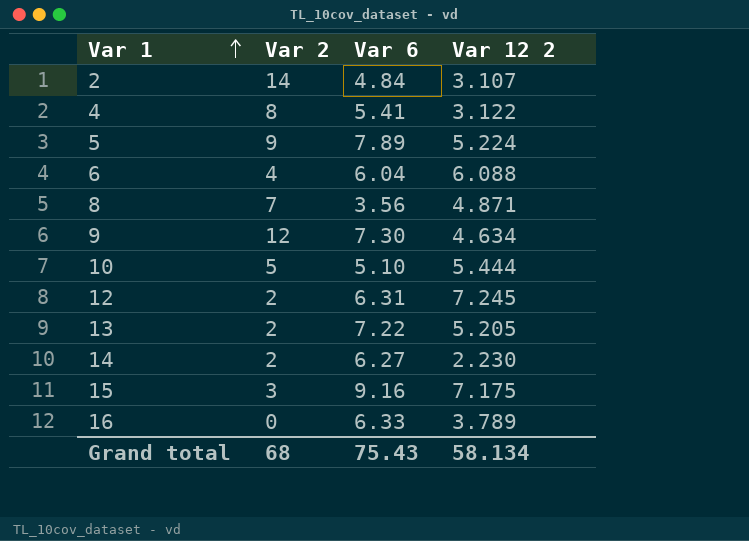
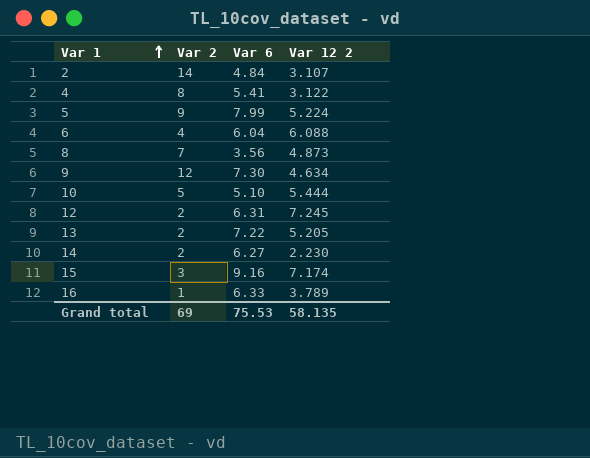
5 | Var 6: 7.89 -> 7.99
8 | Var 12 2: 4.871 -> 4.873
15 | Var 12 2: 7.175 -> 7.174
16 | Var 2: 0 -> 1
Grand total | Var 2: 68 -> 69
Grand total | Var 6: 75.43 -> 75.53
Grand total | Var 12 2: 58.134 -> 58.135

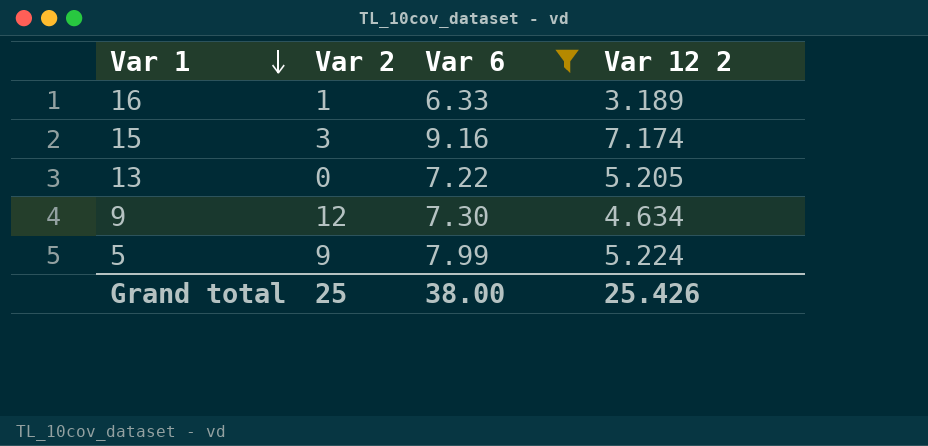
filter: none -> Var 6 >= 6.33
row order: Var 1 ascending -> Var 1 descending
16 | Var 12 2: 3.789 -> 3.189
13 | Var 2: 2 -> 0
Grand total | Var 2: 69 -> 25
Grand total | Var 6: 75.53 -> 38.00
Grand total | Var 12 2: 58.135 -> 25.426

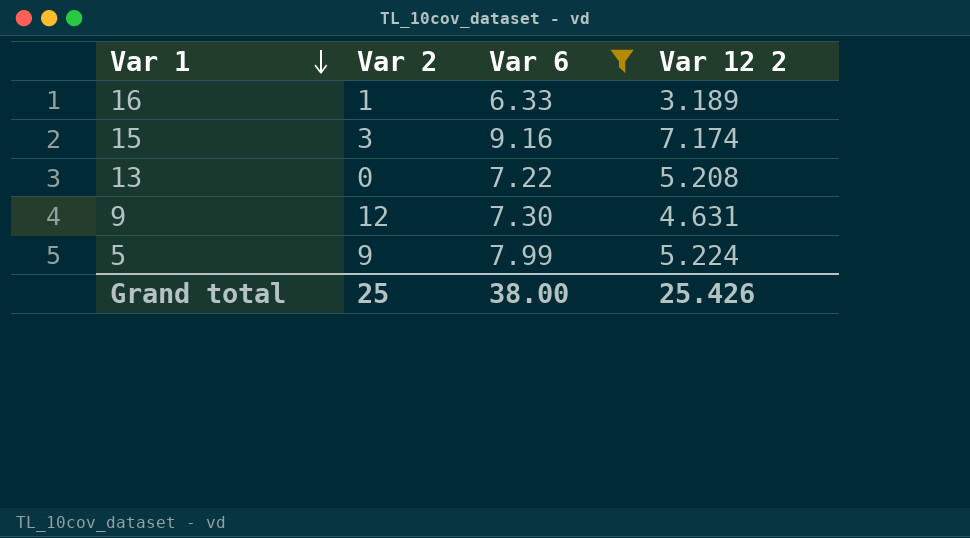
13 | Var 12 2: 5.205 -> 5.208
9 | Var 12 2: 4.634 -> 4.631

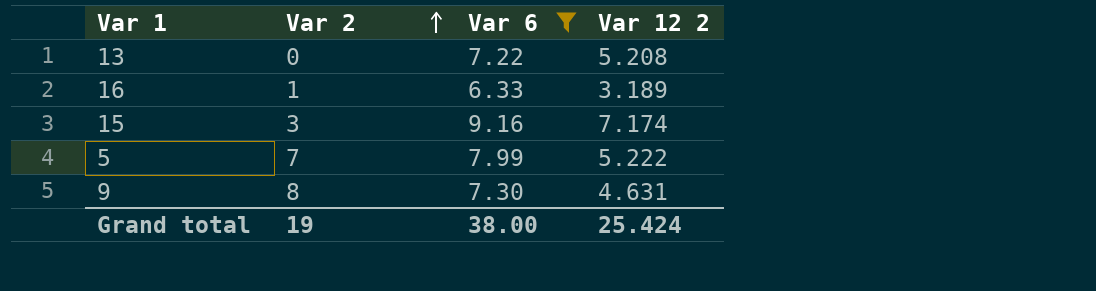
row order: Var 1 descending -> Var 2 ascending
5 | Var 2: 9 -> 7
5 | Var 12 2: 5.224 -> 5.222
9 | Var 2: 12 -> 8
Grand total | Var 2: 25 -> 19
Grand total | Var 12 2: 25.426 -> 25.424

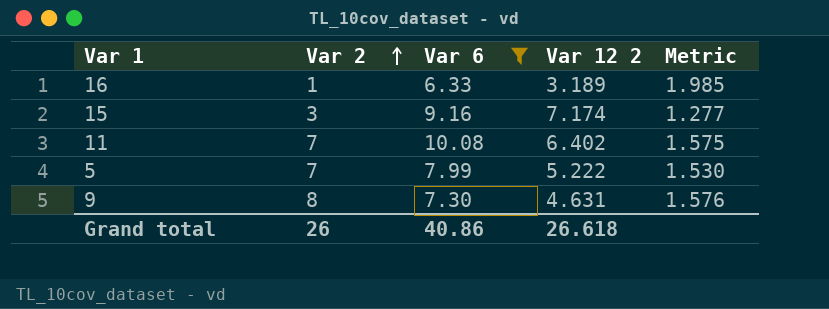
column Metric | formula: none -> [Var 6] / [Var 12 2]
row 13: 0 | 7.22 | 5.208 -> none
row 11: none -> 7 | 10.08 | 6.402 | 1.575
Grand total | Var 2: 19 -> 26
Grand total | Var 6: 38.00 -> 40.86
Grand total | Var 12 2: 25.424 -> 26.618

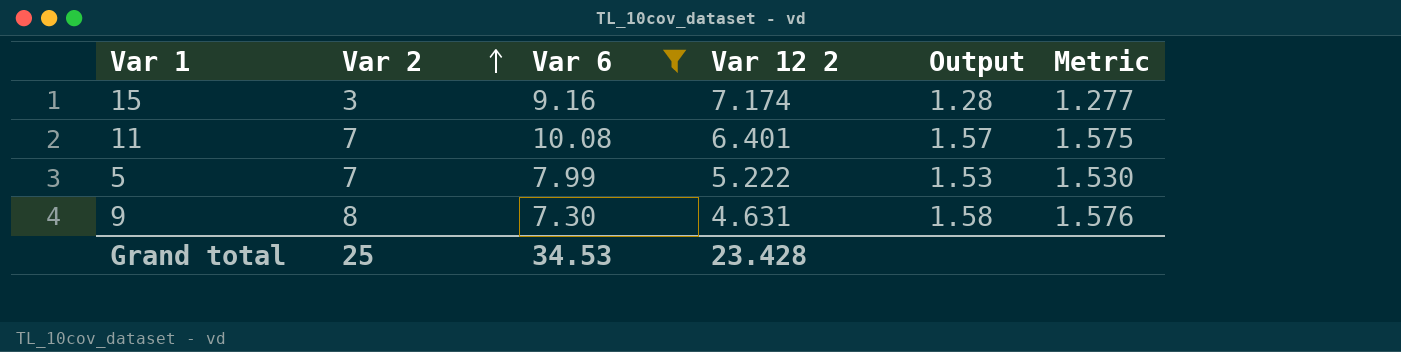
column Output | formula: none -> [Var 6] / [Var 12 2]
row 16: 1 | 6.33 | 3.189 | 1.985 -> none
11 | Var 12 2: 6.402 -> 6.401
Grand total | Var 2: 26 -> 25
Grand total | Var 6: 40.86 -> 34.53
Grand total | Var 12 2: 26.618 -> 23.428

